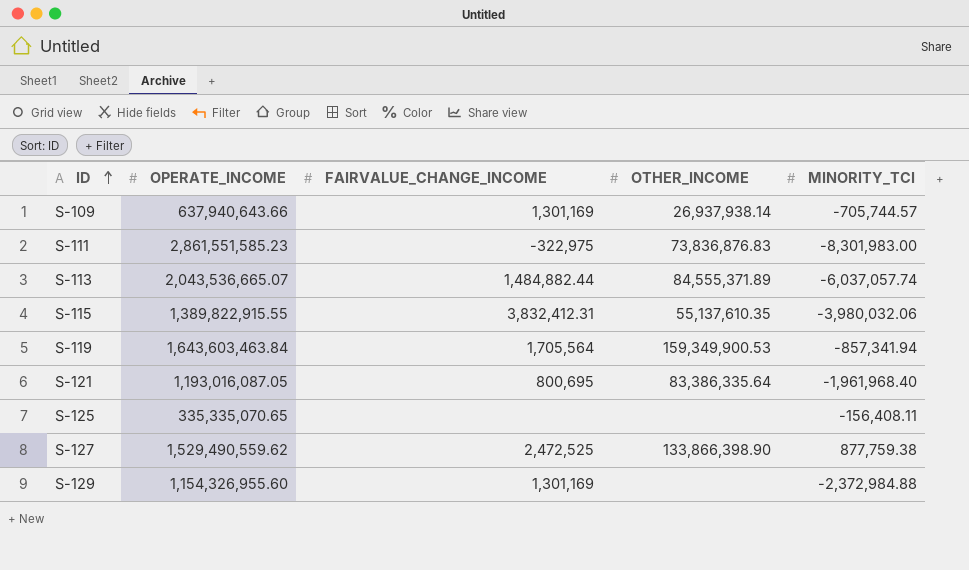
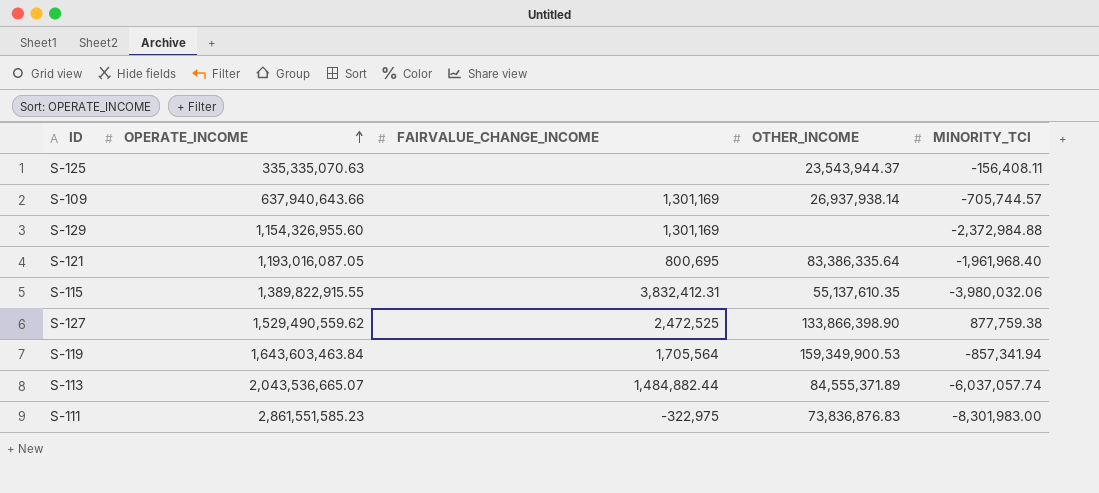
row order: ID ascending -> OPERATE_INCOME ascending
S-125 | OPERATE_INCOME: 335,335,070.65 -> 335,335,070.63
S-125 | OTHER_INCOME: none -> 23,543,944.37

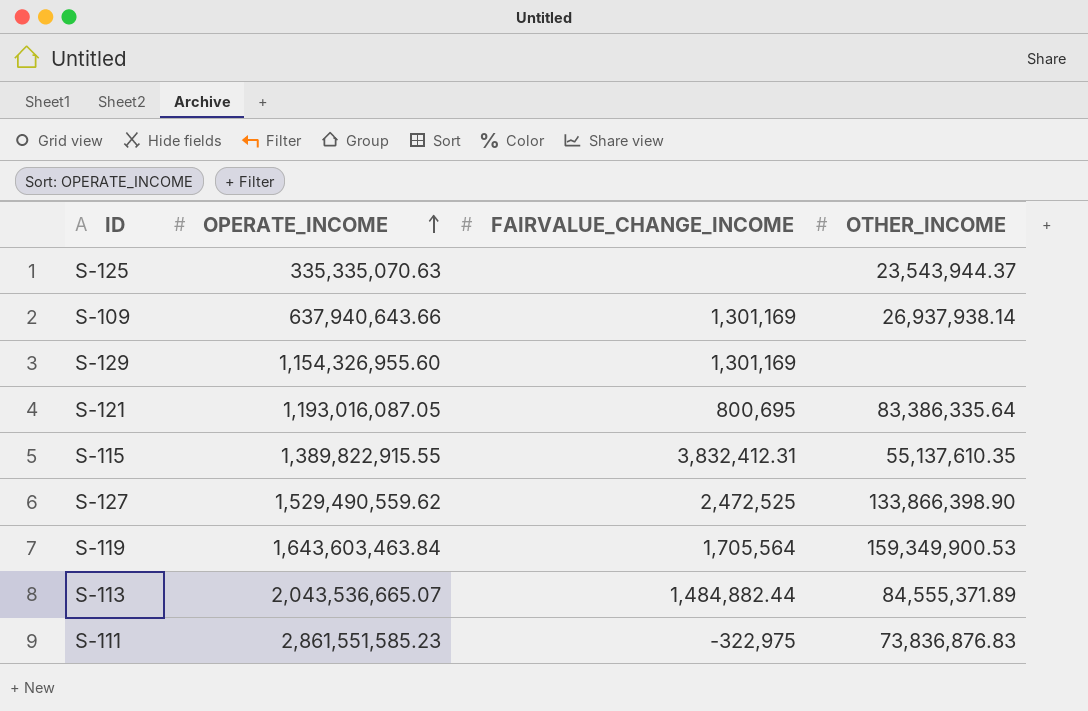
column MINORITY_TCI | position: 5 -> none

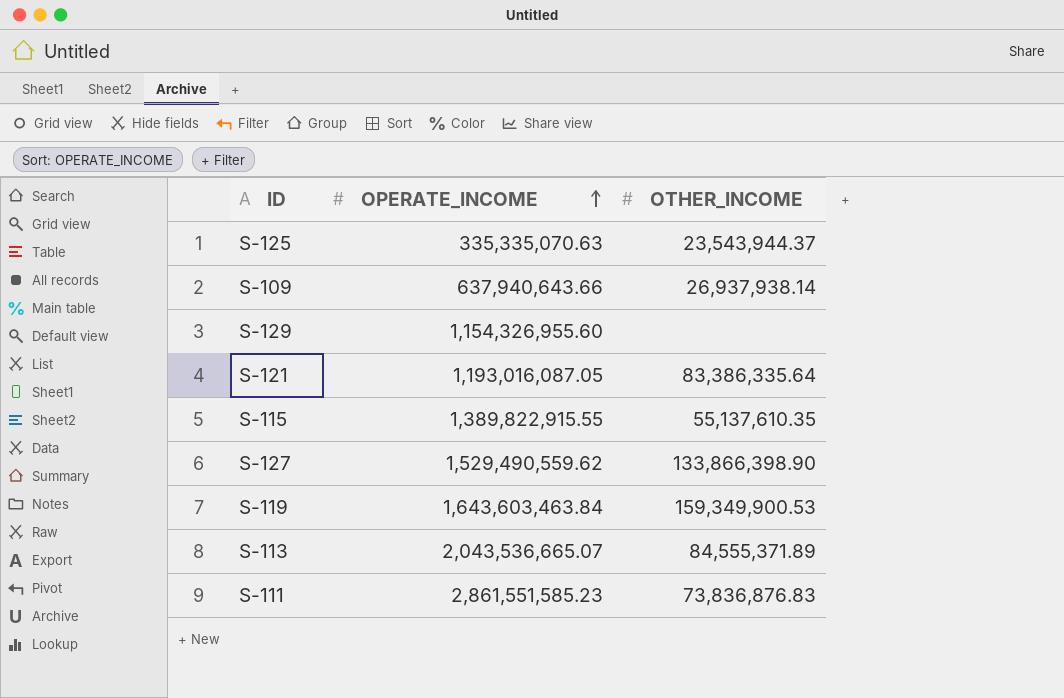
column FAIRVALUE_CHANGE_INCOME | position: 3 -> none

